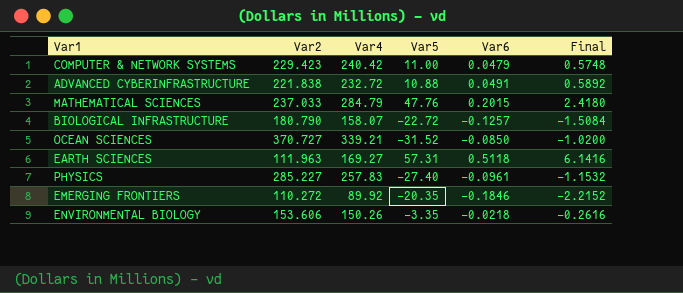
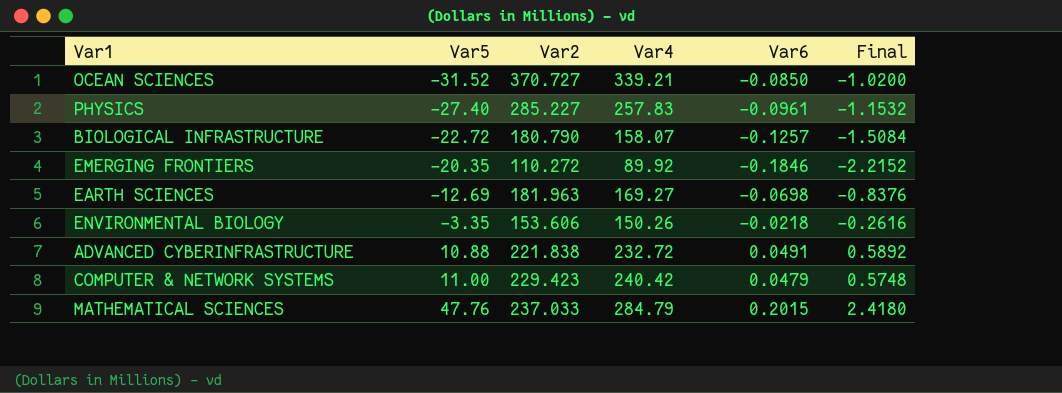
row order: none -> Var5 ascending
column Var5 | position: 4 -> 2
EARTH SCIENCES | Var5: 57.31 -> -12.69
EARTH SCIENCES | Var2: 111.963 -> 181.963
EARTH SCIENCES | Var6: 0.5118 -> -0.0698
EARTH SCIENCES | Final: 6.1416 -> -0.8376

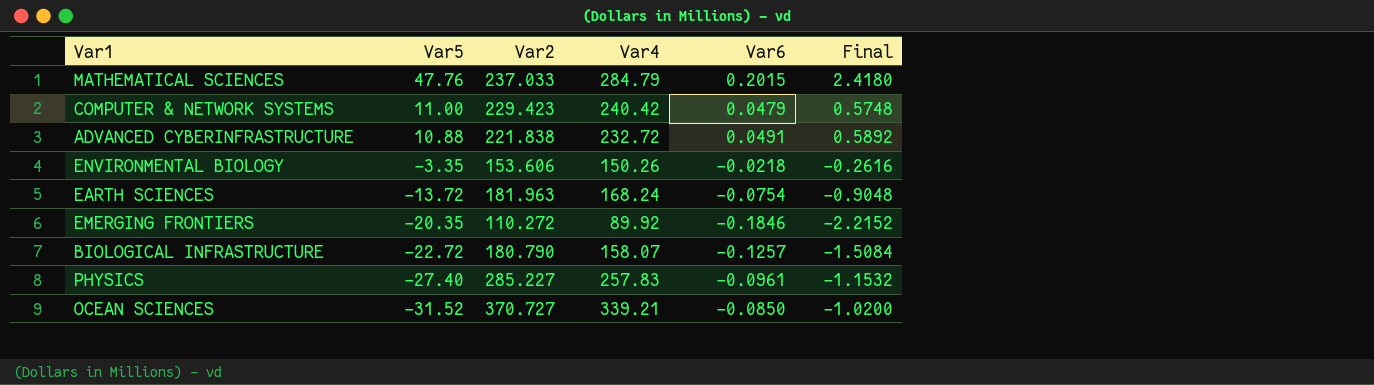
row order: Var5 ascending -> Var5 descending
EARTH SCIENCES | Var5: -12.69 -> -13.72
EARTH SCIENCES | Var4: 169.27 -> 168.24
EARTH SCIENCES | Var6: -0.0698 -> -0.0754
EARTH SCIENCES | Final: -0.8376 -> -0.9048

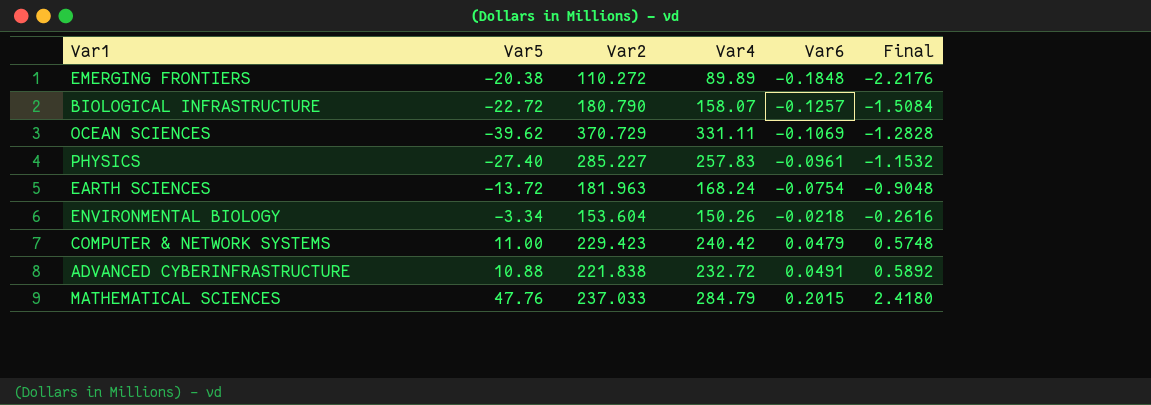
row order: Var5 descending -> Var6 ascending
EMERGING FRONTIERS | Var5: -20.35 -> -20.38
EMERGING FRONTIERS | Var4: 89.92 -> 89.89
EMERGING FRONTIERS | Var6: -0.1846 -> -0.1848
EMERGING FRONTIERS | Final: -2.2152 -> -2.2176
OCEAN SCIENCES | Var5: -31.52 -> -39.62
OCEAN SCIENCES | Var2: 370.727 -> 370.729
OCEAN SCIENCES | Var4: 339.21 -> 331.11
OCEAN SCIENCES | Var6: -0.0850 -> -0.1069
OCEAN SCIENCES | Final: -1.0200 -> -1.2828
ENVIRONMENTAL BIOLOGY | Var5: -3.35 -> -3.34
ENVIRONMENTAL BIOLOGY | Var2: 153.606 -> 153.604

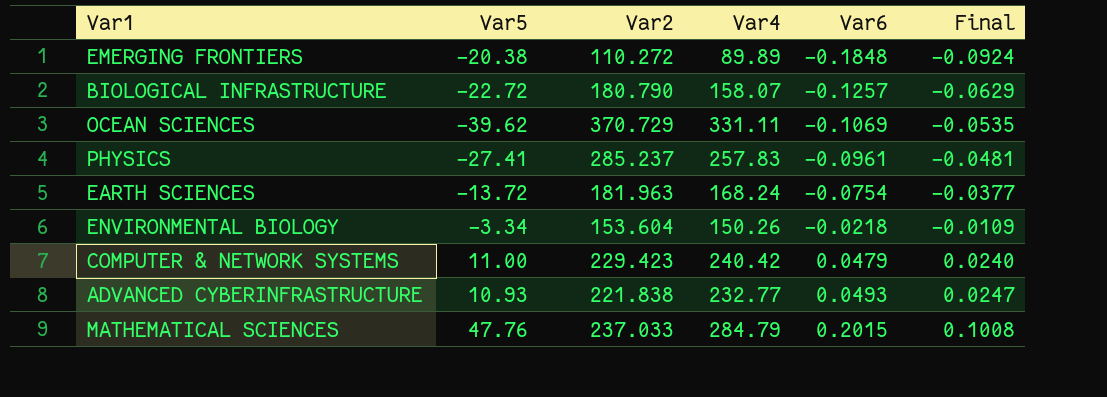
column Final | formula: [Var6] * 12 -> [Var6] * 0.5
PHYSICS | Var5: -27.40 -> -27.41
PHYSICS | Var2: 285.227 -> 285.237
ADVANCED CYBERINFRASTRUCTURE | Var5: 10.88 -> 10.93
ADVANCED CYBERINFRASTRUCTURE | Var4: 232.72 -> 232.77
ADVANCED CYBERINFRASTRUCTURE | Var6: 0.0491 -> 0.0493

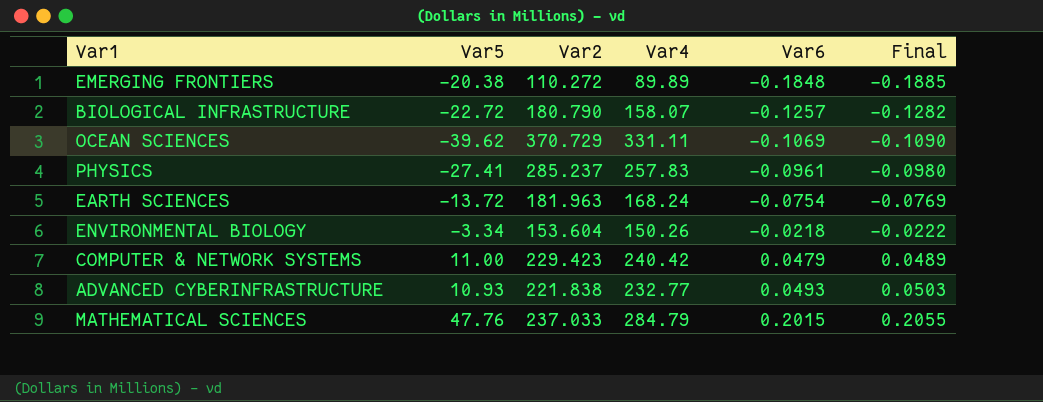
column Final | formula: [Var6] * 0.5 -> [Var6] * 1.02

